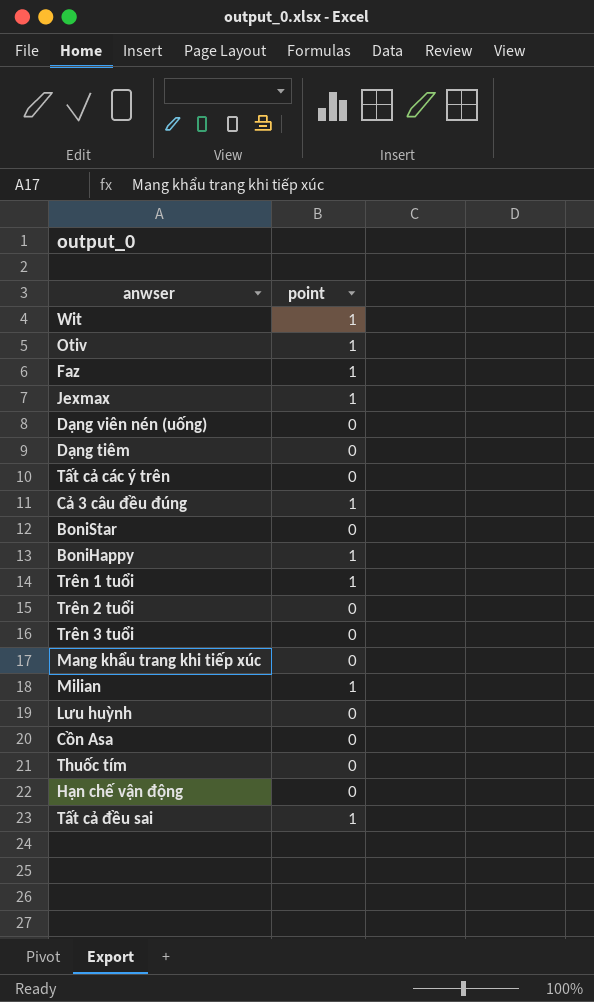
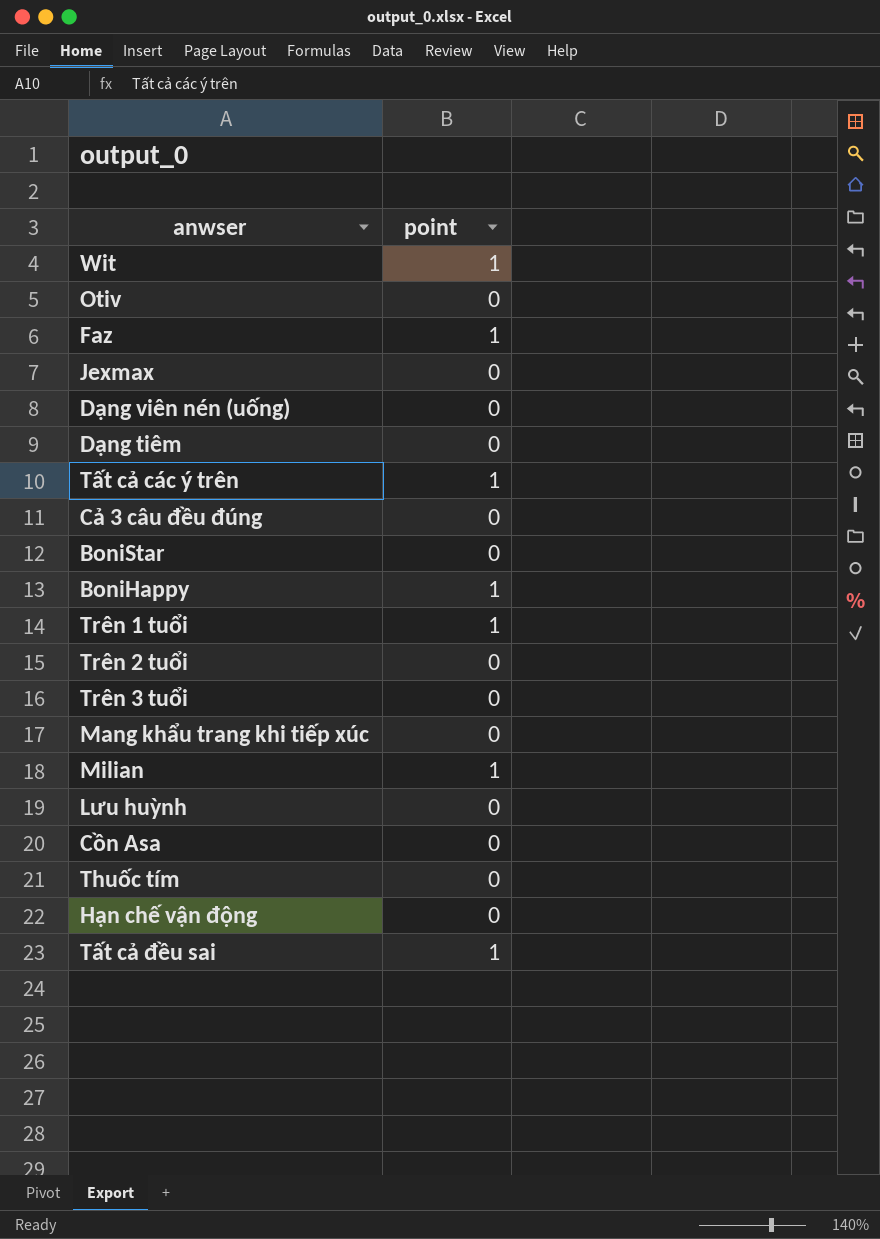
Otiv | point: 1 -> 0
Jexmax | point: 1 -> 0
Tất cả các ý trên | point: 0 -> 1
Cả 3 câu đều đúng | point: 1 -> 0

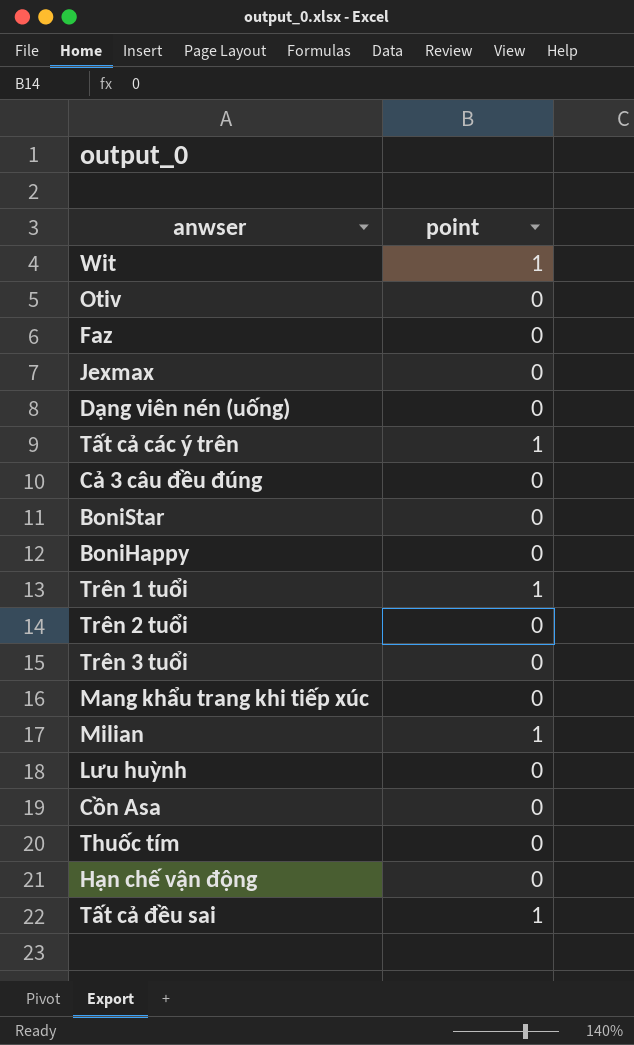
row Dạng tiêm: 0 -> none
Faz | point: 1 -> 0
BoniHappy | point: 1 -> 0

